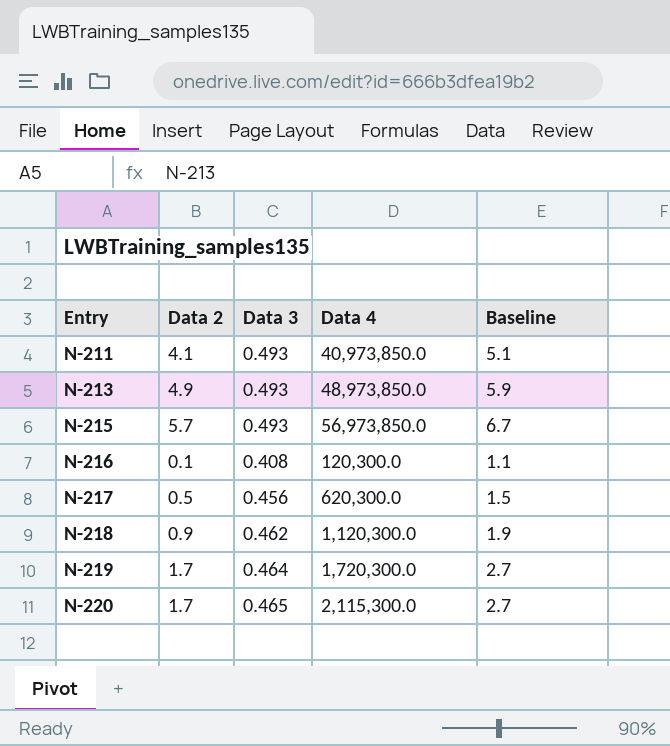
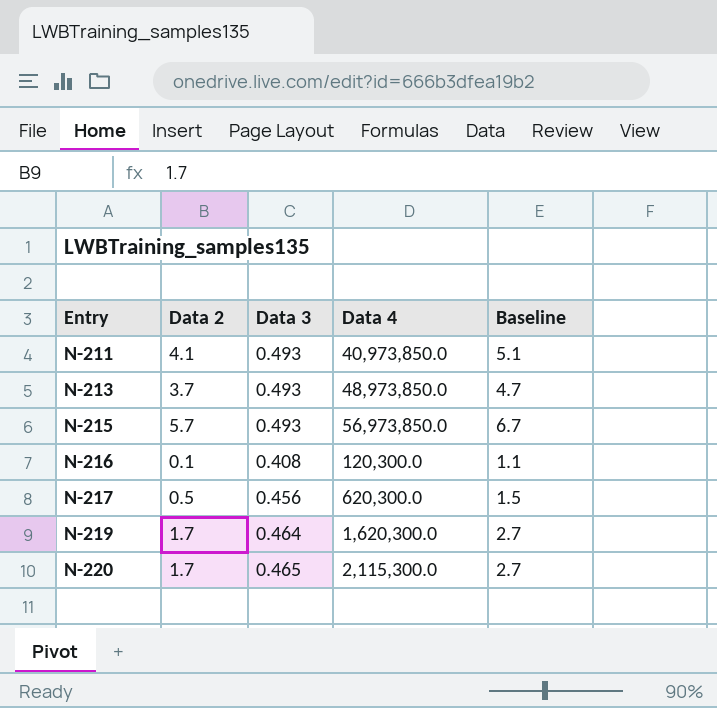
row N-218: 0.9 | 0.462 | 1,120,300.0 | 1.9 -> none
N-213 | Data 2: 4.9 -> 3.7
N-213 | Baseline: 5.9 -> 4.7
N-219 | Data 4: 1,720,300.0 -> 1,620,300.0

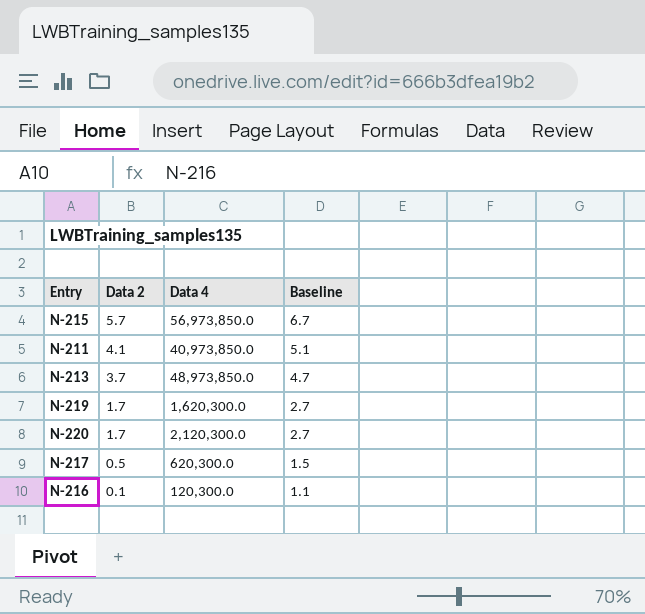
row order: Entry ascending -> Data 2 descending
column Data 3 | position: 3 -> none
N-220 | Data 4: 2,115,300.0 -> 2,120,300.0

